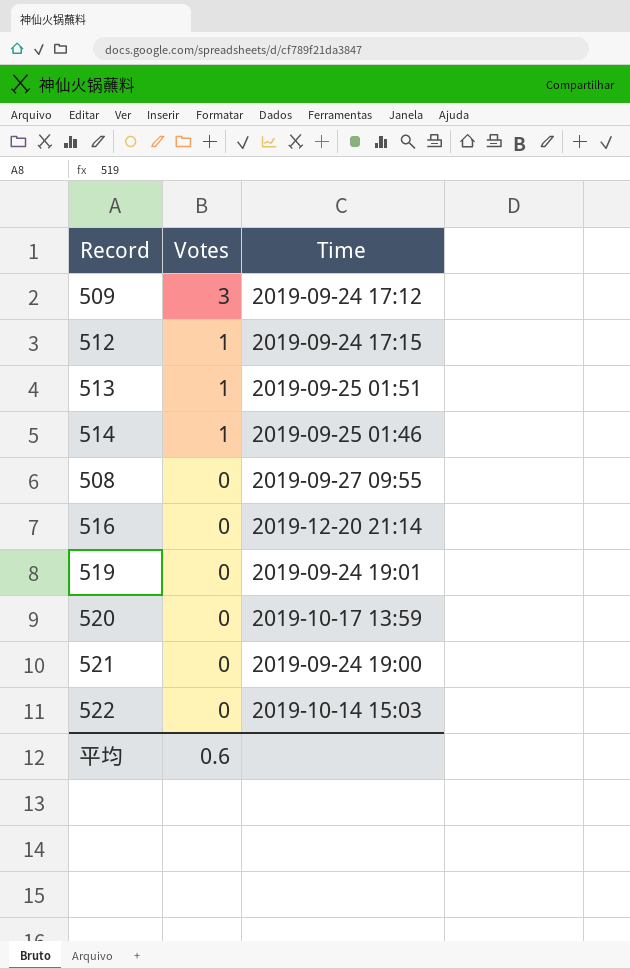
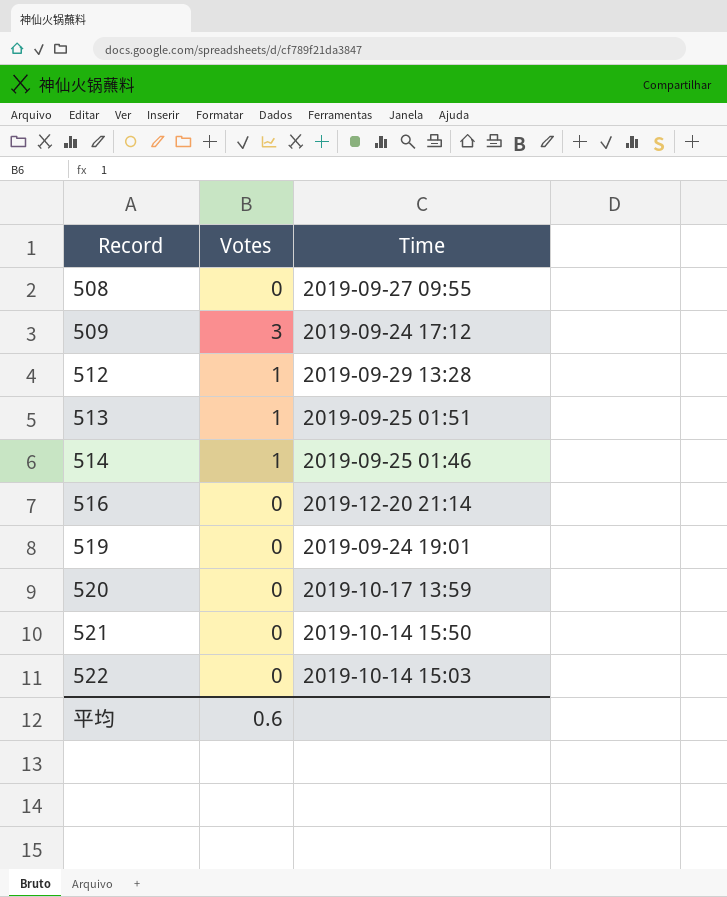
row order: Votes descending -> Record ascending
512 | Time: 2019-09-24 17:15 -> 2019-09-29 13:28
521 | Time: 2019-09-24 19:00 -> 2019-10-14 15:50

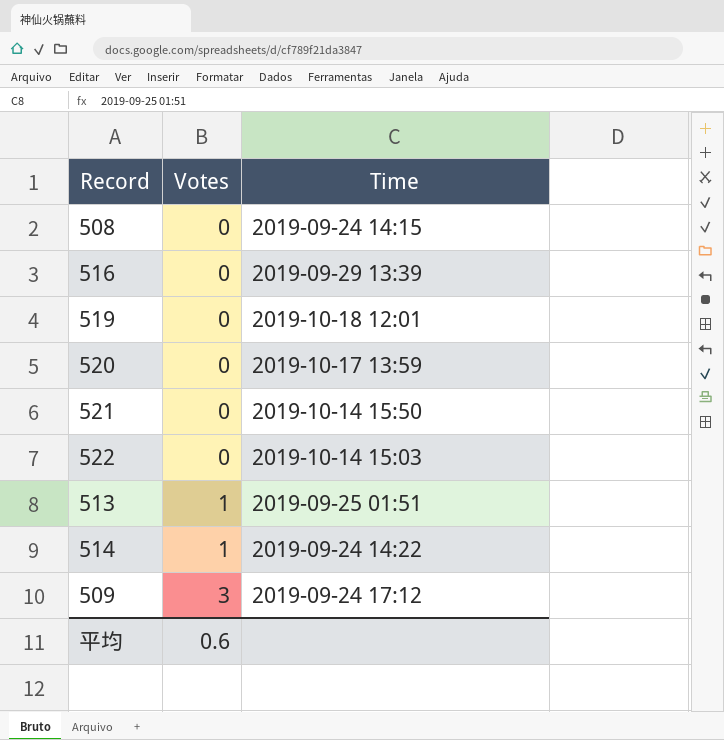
row order: Record ascending -> Votes ascending
row 512: 1 | 2019-09-29 13:28 -> none
508 | Time: 2019-09-27 09:55 -> 2019-09-24 14:15
516 | Time: 2019-12-20 21:14 -> 2019-09-29 13:39
519 | Time: 2019-09-24 19:01 -> 2019-10-18 12:01
514 | Time: 2019-09-25 01:46 -> 2019-09-24 14:22

